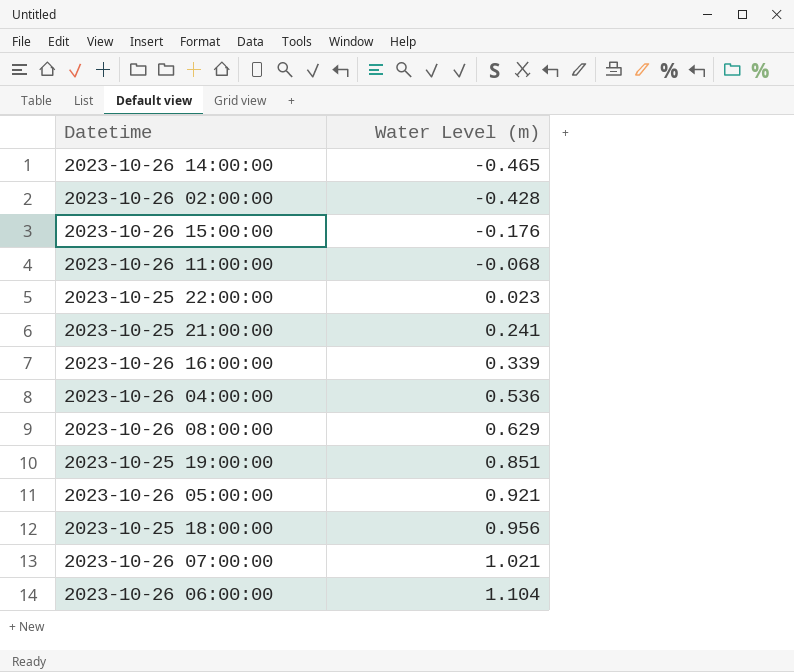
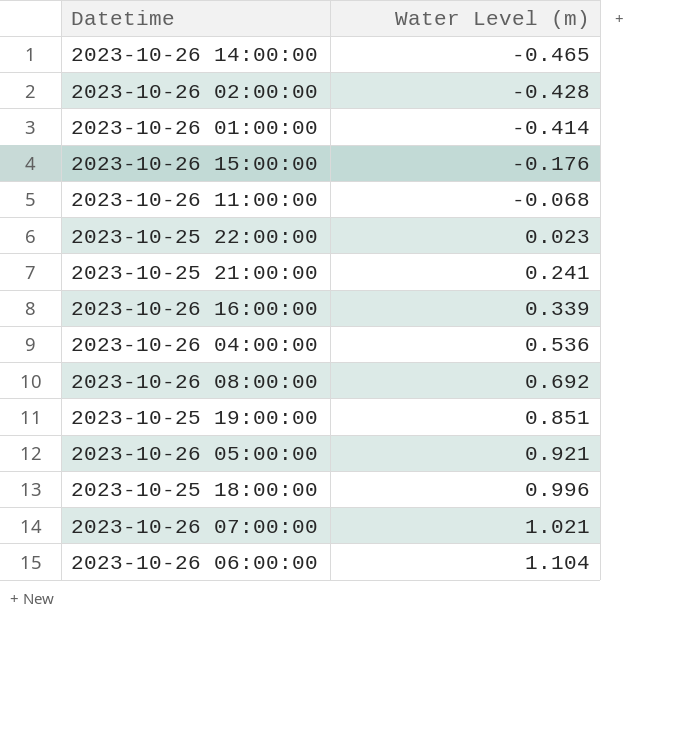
row 2023-10-26 01:00:00: none -> -0.414
2023-10-26 08:00:00 | Water Level (m): 0.629 -> 0.692
2023-10-25 18:00:00 | Water Level (m): 0.956 -> 0.996

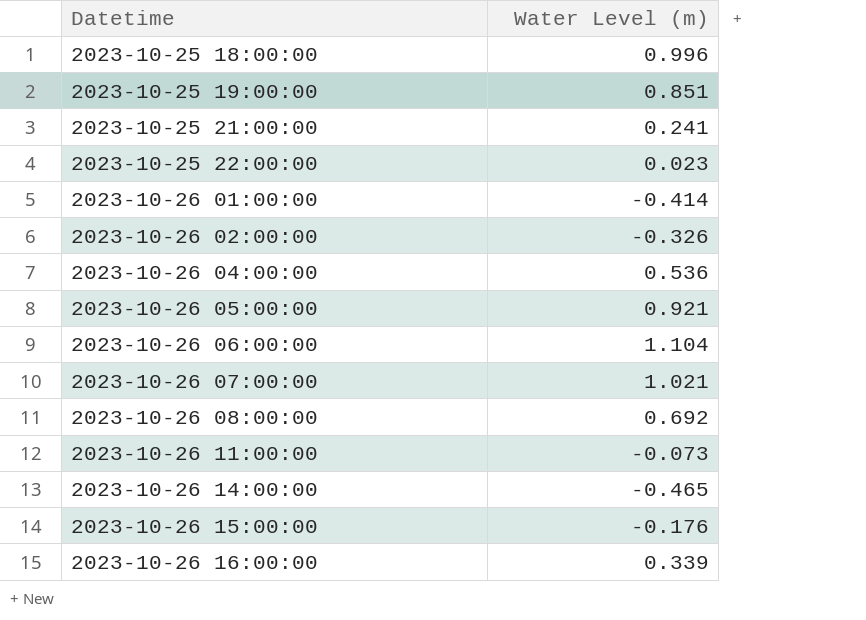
row order: Water Level (m) ascending -> Datetime ascending
2023-10-26 02:00:00 | Water Level (m): -0.428 -> -0.326
2023-10-26 11:00:00 | Water Level (m): -0.068 -> -0.073

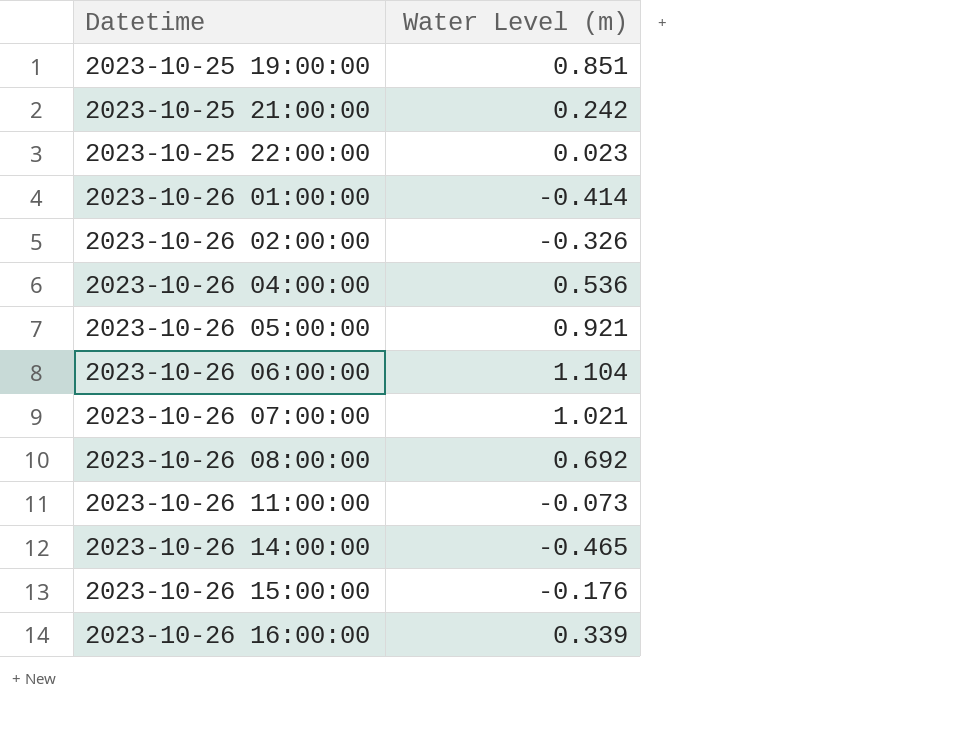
row 2023-10-25 18:00:00: 0.996 -> none
2023-10-25 21:00:00 | Water Level (m): 0.241 -> 0.242

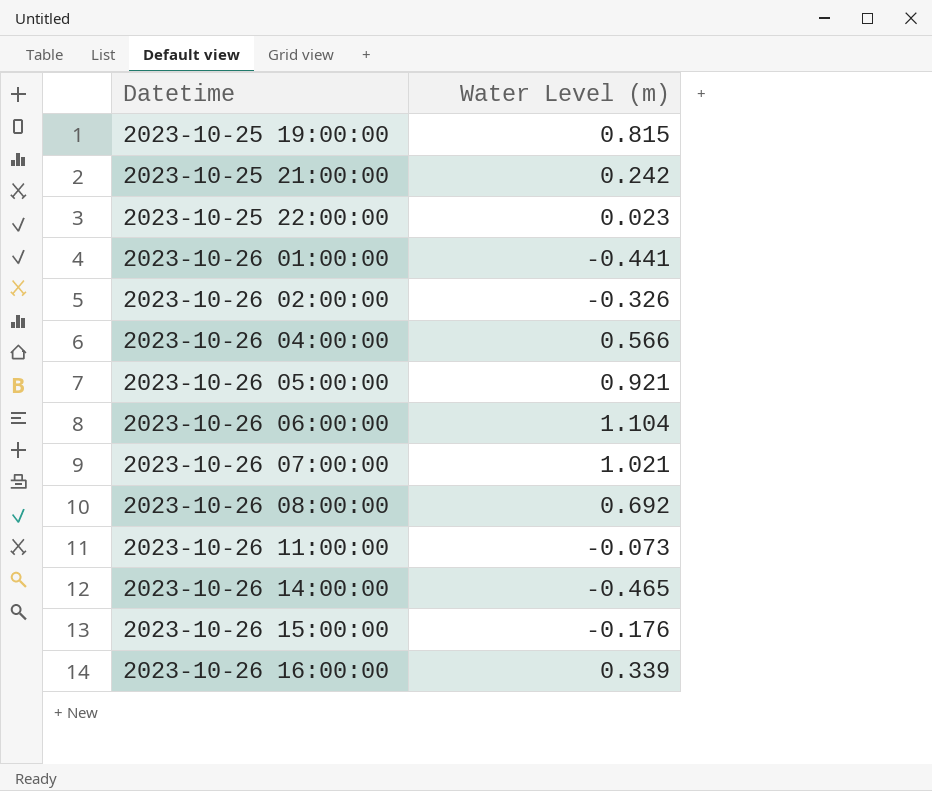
2023-10-25 19:00:00 | Water Level (m): 0.851 -> 0.815
2023-10-26 01:00:00 | Water Level (m): -0.414 -> -0.441
2023-10-26 04:00:00 | Water Level (m): 0.536 -> 0.566

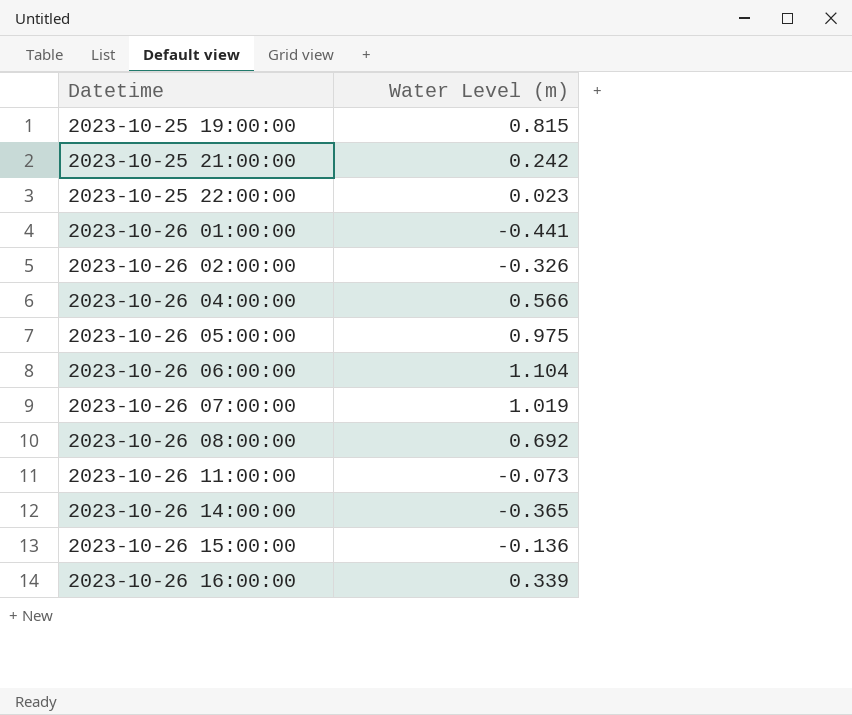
2023-10-26 05:00:00 | Water Level (m): 0.921 -> 0.975
2023-10-26 07:00:00 | Water Level (m): 1.021 -> 1.019
2023-10-26 14:00:00 | Water Level (m): -0.465 -> -0.365
2023-10-26 15:00:00 | Water Level (m): -0.176 -> -0.136

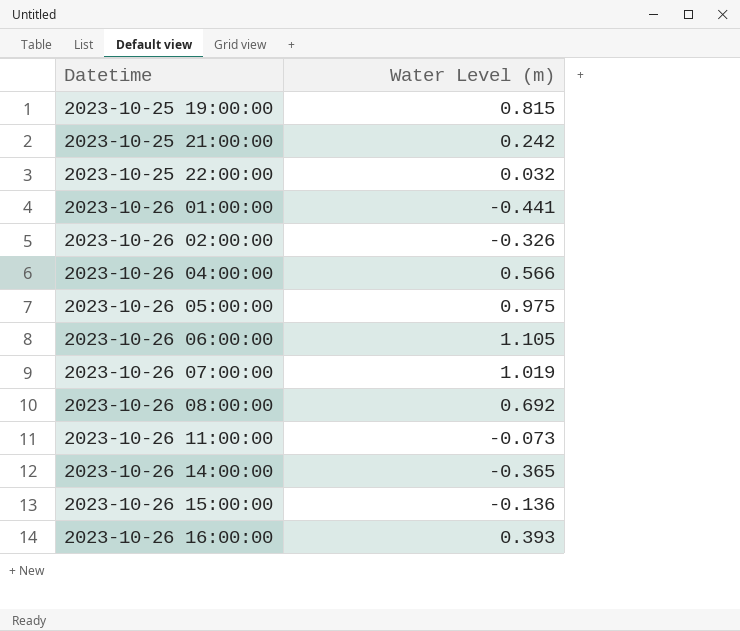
2023-10-25 22:00:00 | Water Level (m): 0.023 -> 0.032
2023-10-26 06:00:00 | Water Level (m): 1.104 -> 1.105
2023-10-26 16:00:00 | Water Level (m): 0.339 -> 0.393

